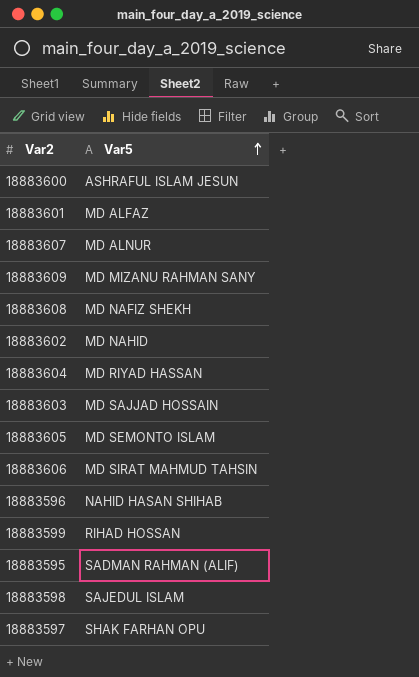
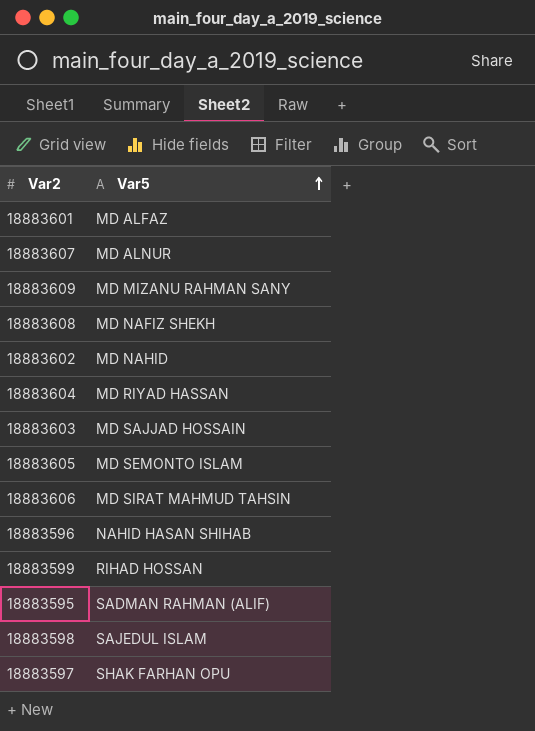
row 18883600: ASHRAFUL ISLAM JESUN -> none

